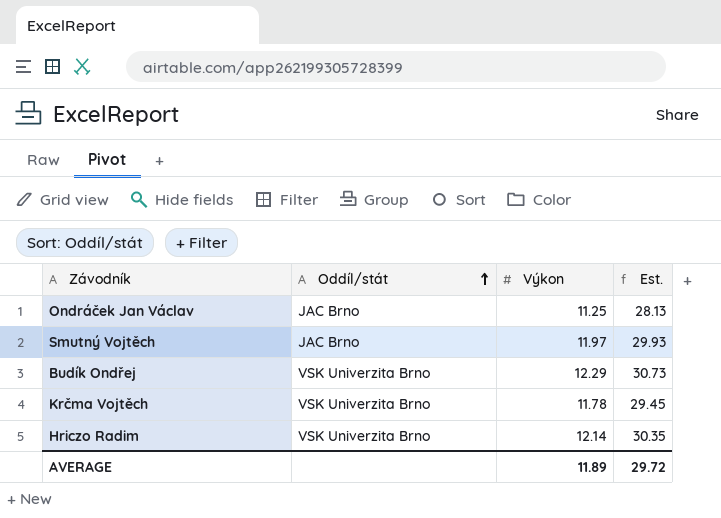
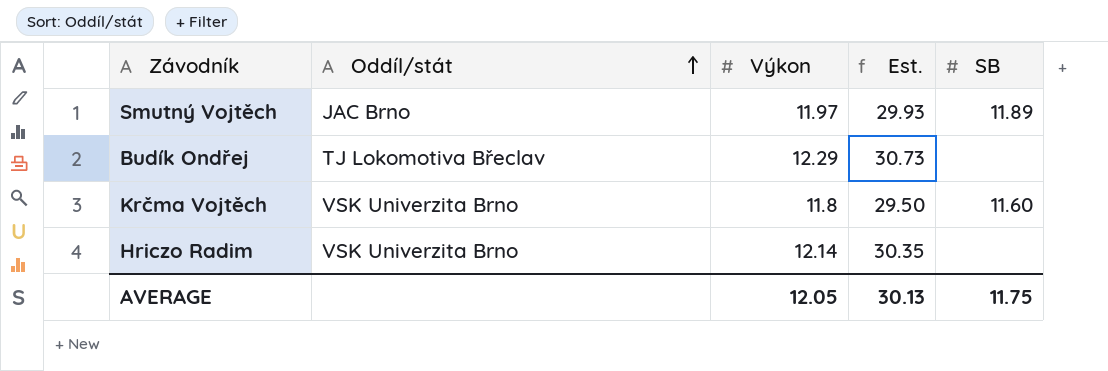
column SB | position: none -> 5
row Ondráček Jan Václav: JAC Brno | 11.25 | 28.13 -> none
Budík Ondřej | Oddíl/stát: VSK Univerzita Brno -> TJ Lokomotiva Břeclav
Krčma Vojtěch | Výkon: 11.78 -> 11.8
Krčma Vojtěch | Est.: 29.45 -> 29.50
AVERAGE | Výkon: 11.89 -> 12.05
AVERAGE | Est.: 29.72 -> 30.13

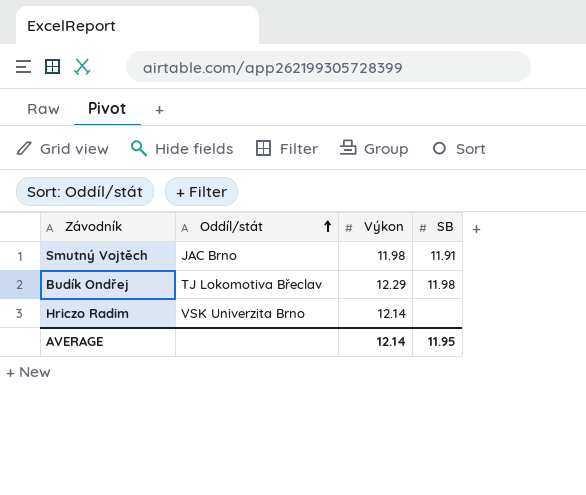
column Est. | formula: [Výkon] * 2.5 -> none
row Krčma Vojtěch: VSK Univerzita Brno | 11.8 | 29.50 | 11.60 -> none
Smutný Vojtěch | Výkon: 11.97 -> 11.98
Smutný Vojtěch | SB: 11.89 -> 11.91
Budík Ondřej | SB: none -> 11.98
AVERAGE | Výkon: 12.05 -> 12.14
AVERAGE | SB: 11.75 -> 11.95

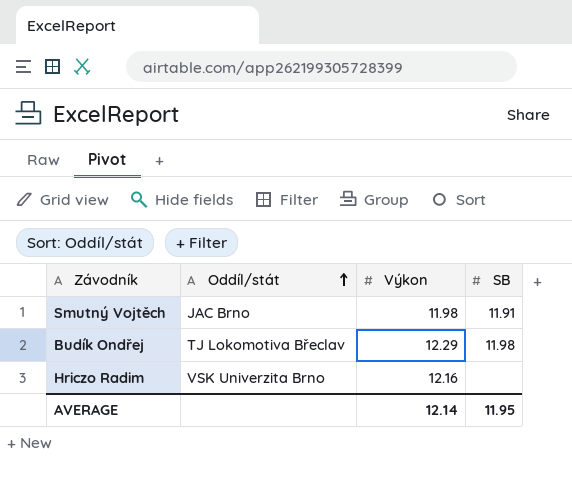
Hriczo Radim | Výkon: 12.14 -> 12.16

